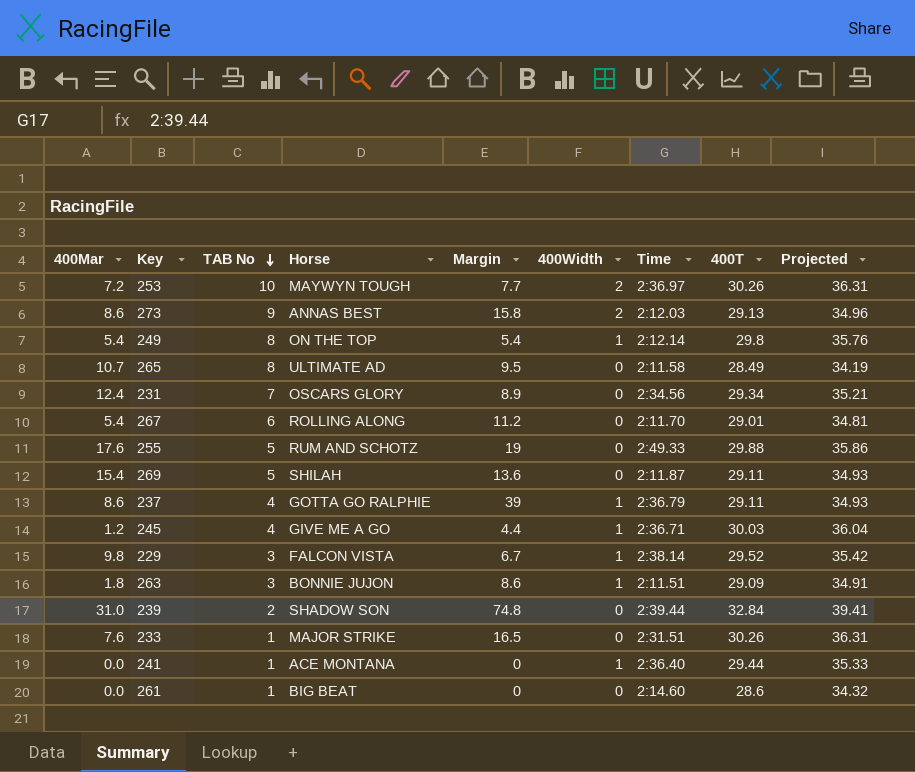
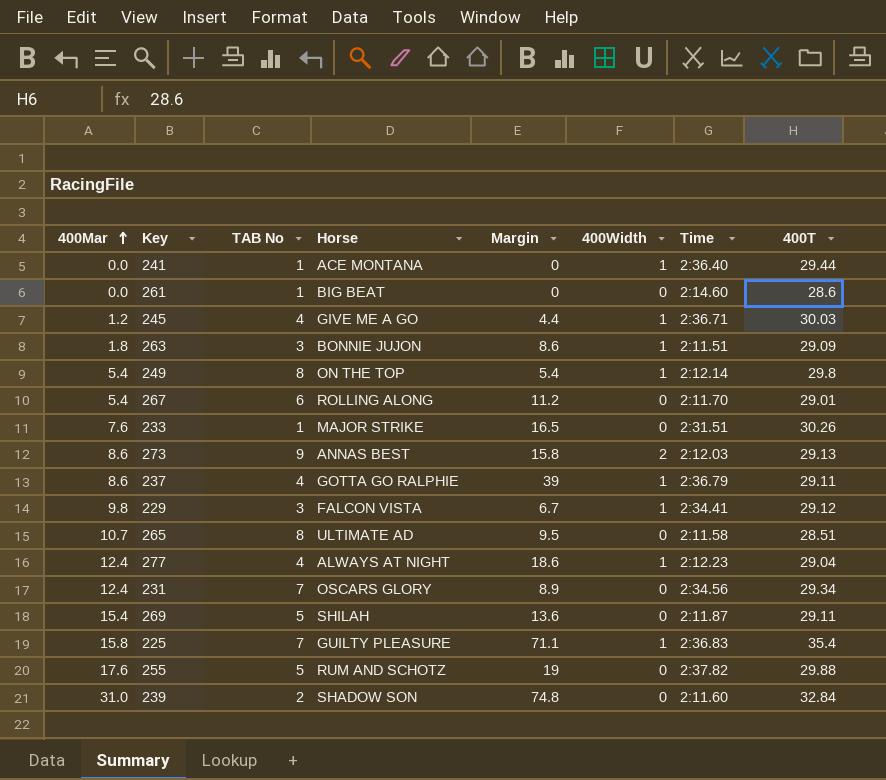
row order: TAB No descending -> 400Mar ascending
column Projected | formula: [400T] * 1.2 -> none
row 253: 7.2 | 10 | MAYWYN TOUGH | 7.7 | 2 | 2:36.97 | 30.26 | 36.31 -> none
229 | Time: 2:38.14 -> 2:34.41
229 | 400T: 29.52 -> 29.12
265 | 400T: 28.49 -> 28.51
row 277: none -> 12.4 | 4 | ALWAYS AT NIGHT | 18.6 | 1 | 2:12.23 | 29.04
row 225: none -> 15.8 | 7 | GUILTY PLEASURE | 71.1 | 1 | 2:36.83 | 35.4
255 | Time: 2:49.33 -> 2:37.82
239 | Time: 2:39.44 -> 2:11.60

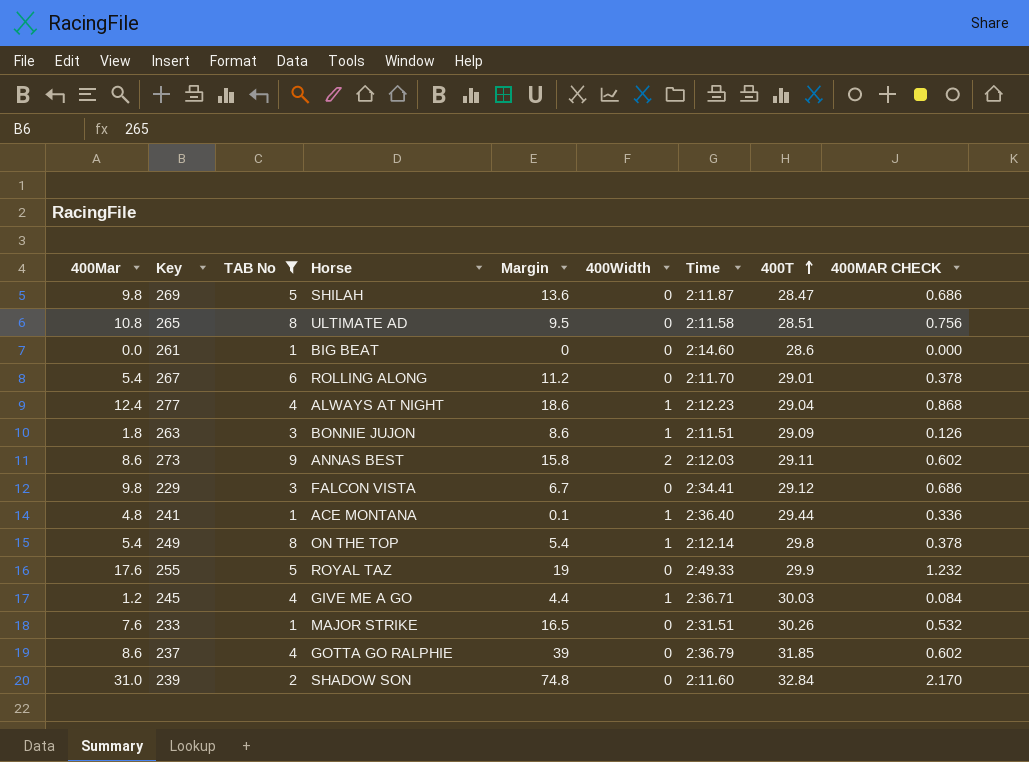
filter: none -> TAB No != 7
row order: 400Mar ascending -> 400T ascending
column 400MAR CHECK | formula: none -> [400Mar] * 0.07
269 | 400Mar: 15.4 -> 9.8
269 | 400T: 29.11 -> 28.47
265 | 400Mar: 10.7 -> 10.8
273 | 400T: 29.13 -> 29.11
229 | 400Width: 1 -> 0
241 | 400Mar: 0.0 -> 4.8
241 | Margin: 0 -> 0.1
255 | Horse: RUM AND SCHOTZ -> ROYAL TAZ
255 | Time: 2:37.82 -> 2:49.33
255 | 400T: 29.88 -> 29.9
237 | 400Width: 1 -> 0
237 | 400T: 29.11 -> 31.85

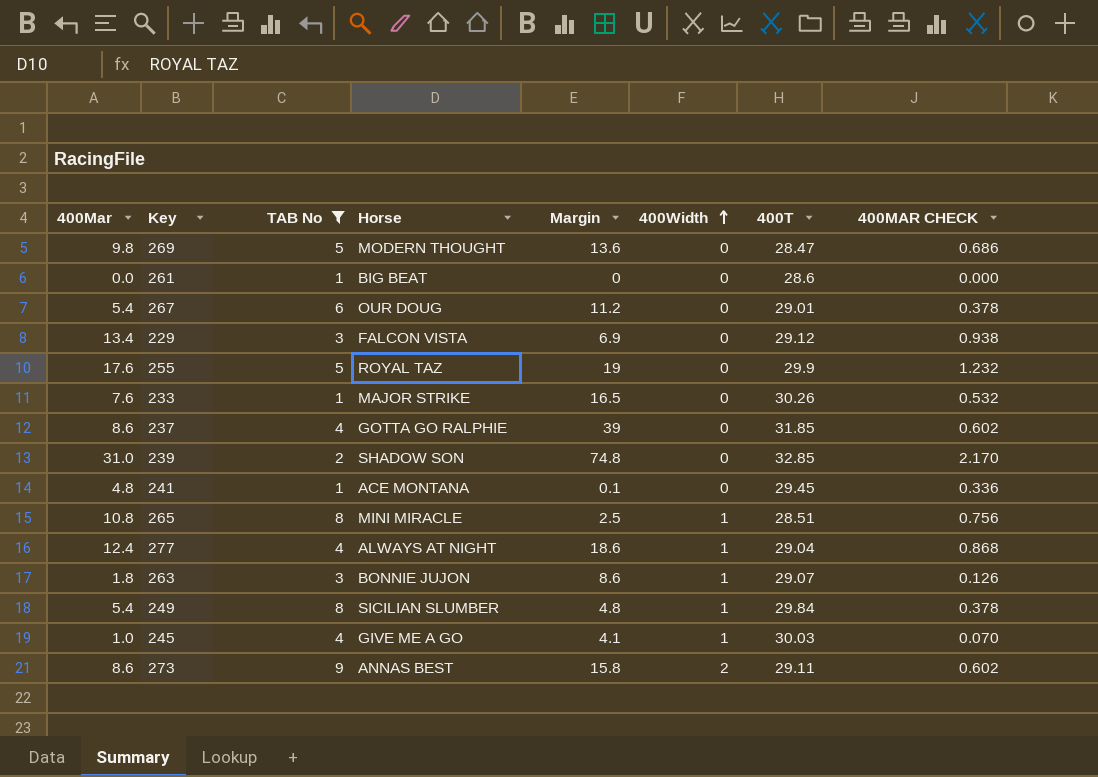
row order: 400T ascending -> 400Width ascending
column Time | position: 7 -> none
269 | Horse: SHILAH -> MODERN THOUGHT
267 | Horse: ROLLING ALONG -> OUR DOUG
229 | 400Mar: 9.8 -> 13.4
229 | Margin: 6.7 -> 6.9
229 | 400MAR CHECK: 0.686 -> 0.938
239 | 400T: 32.84 -> 32.85
241 | 400Width: 1 -> 0
241 | 400T: 29.44 -> 29.45
265 | Horse: ULTIMATE AD -> MINI MIRACLE
265 | Margin: 9.5 -> 2.5
265 | 400Width: 0 -> 1
263 | 400T: 29.09 -> 29.07
249 | Horse: ON THE TOP -> SICILIAN SLUMBER
249 | Margin: 5.4 -> 4.8
249 | 400T: 29.8 -> 29.84
245 | 400Mar: 1.2 -> 1.0
245 | Margin: 4.4 -> 4.1
245 | 400MAR CHECK: 0.084 -> 0.070

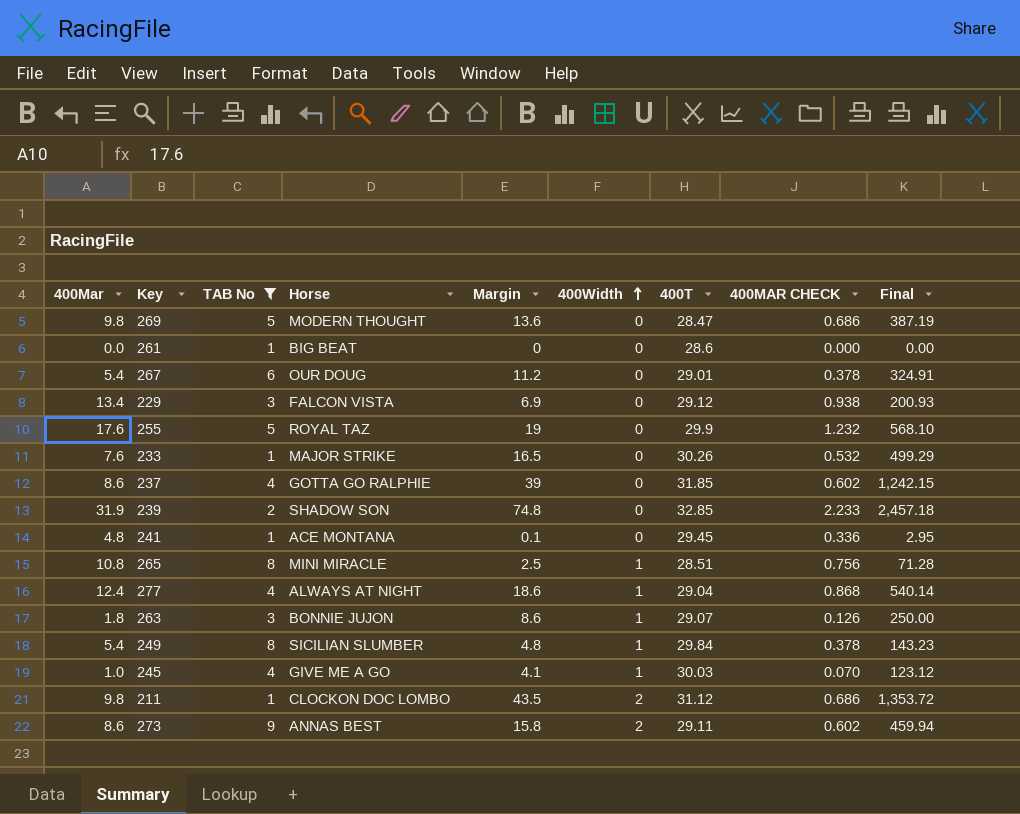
column Final | formula: none -> [Margin] * [400T]
239 | 400Mar: 31.0 -> 31.9
239 | 400MAR CHECK: 2.170 -> 2.233
row 211: none -> 9.8 | 1 | CLOCKON DOC LOMBO | 43.5 | 2 | 31.12 | 0.686 | 1,353.72

